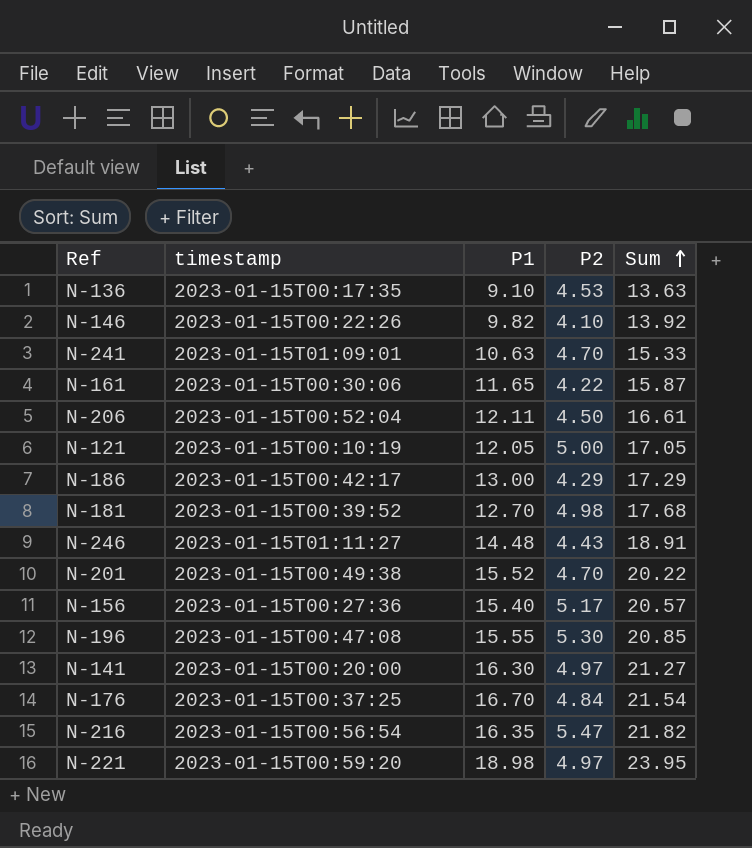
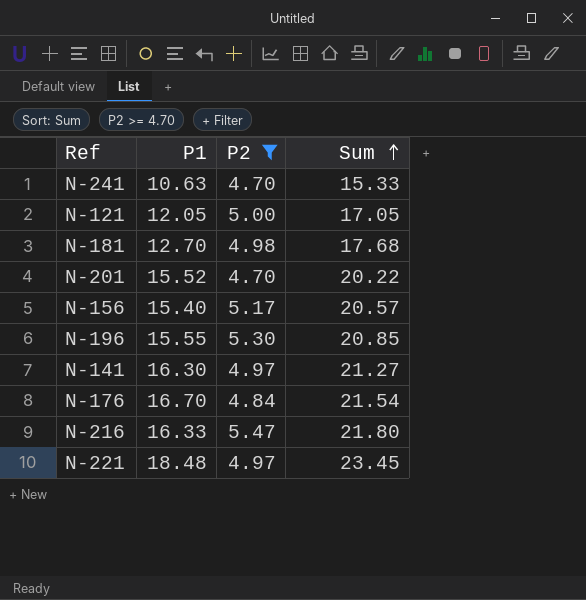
filter: none -> P2 >= 4.70
column timestamp | position: 2 -> none
N-216 | P1: 16.35 -> 16.33
N-216 | Sum: 21.82 -> 21.80
N-221 | P1: 18.98 -> 18.48
N-221 | Sum: 23.95 -> 23.45

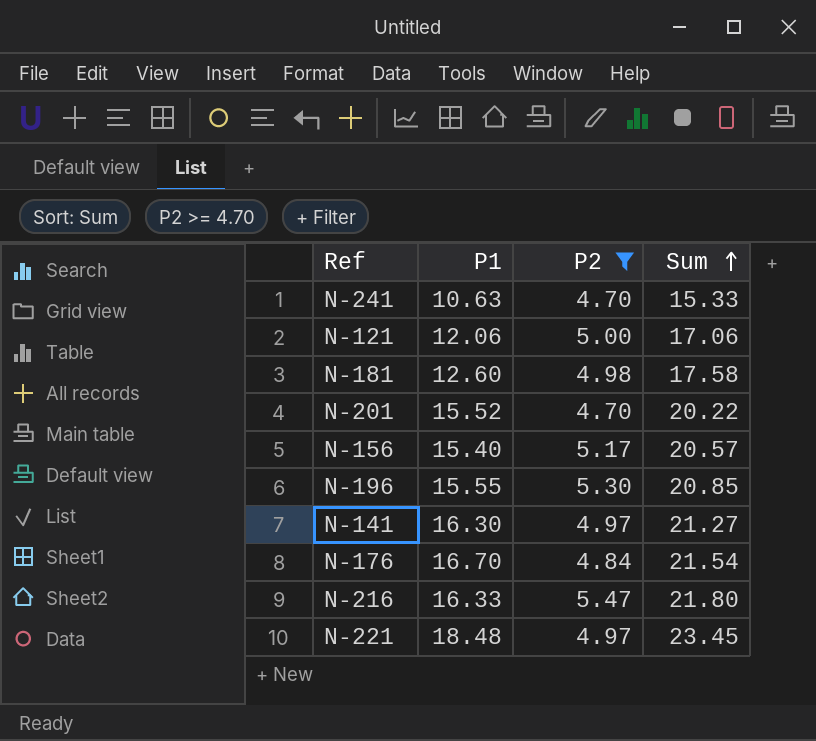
N-121 | P1: 12.05 -> 12.06
N-121 | Sum: 17.05 -> 17.06
N-181 | P1: 12.70 -> 12.60
N-181 | Sum: 17.68 -> 17.58

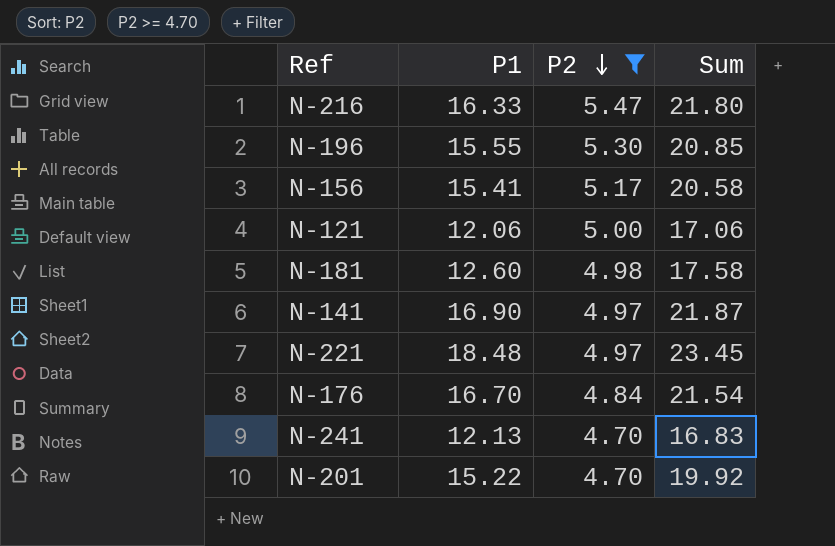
row order: Sum ascending -> P2 descending
N-156 | P1: 15.40 -> 15.41
N-156 | Sum: 20.57 -> 20.58
N-141 | P1: 16.30 -> 16.90
N-141 | Sum: 21.27 -> 21.87
N-241 | P1: 10.63 -> 12.13
N-241 | Sum: 15.33 -> 16.83
N-201 | P1: 15.52 -> 15.22
N-201 | Sum: 20.22 -> 19.92

